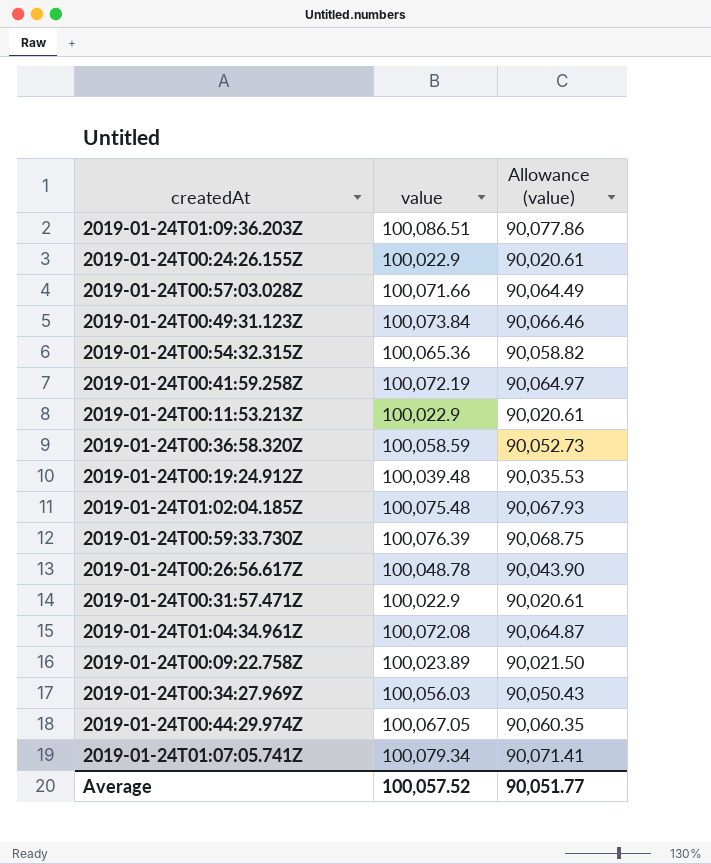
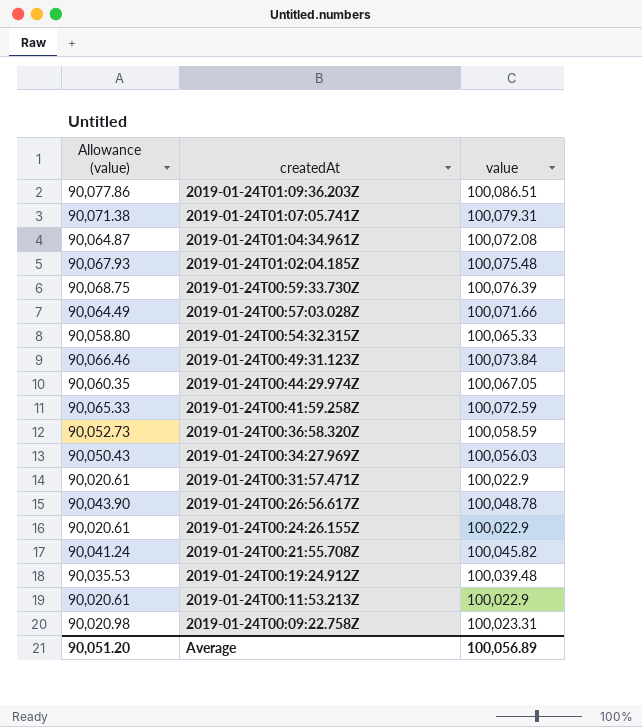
row order: none -> createdAt descending
column Allowance (value) | position: 3 -> 1
2019-01-24T01:07:05.741Z | Allowance (value): 90,071.41 -> 90,071.38
2019-01-24T01:07:05.741Z | value: 100,079.34 -> 100,079.31
2019-01-24T00:54:32.315Z | Allowance (value): 90,058.82 -> 90,058.80
2019-01-24T00:54:32.315Z | value: 100,065.36 -> 100,065.33
2019-01-24T00:41:59.258Z | Allowance (value): 90,064.97 -> 90,065.33
2019-01-24T00:41:59.258Z | value: 100,072.19 -> 100,072.59
row 2019-01-24T00:21:55.708Z: none -> 90,041.24 | 100,045.82
2019-01-24T00:09:22.758Z | Allowance (value): 90,021.50 -> 90,020.98
2019-01-24T00:09:22.758Z | value: 100,023.89 -> 100,023.31
Average | Allowance (value): 90,051.77 -> 90,051.20
Average | value: 100,057.52 -> 100,056.89

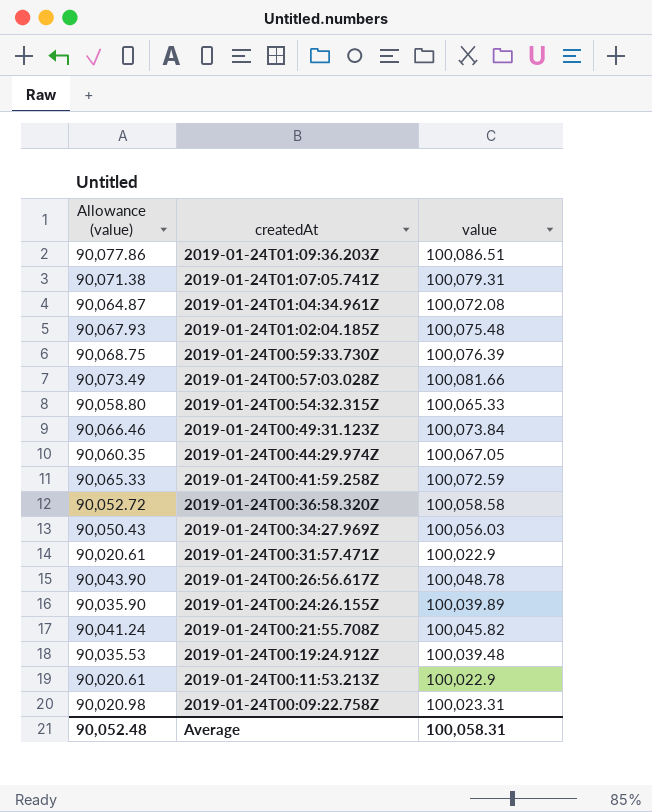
2019-01-24T00:57:03.028Z | Allowance (value): 90,064.49 -> 90,073.49
2019-01-24T00:57:03.028Z | value: 100,071.66 -> 100,081.66
2019-01-24T00:36:58.320Z | Allowance (value): 90,052.73 -> 90,052.72
2019-01-24T00:36:58.320Z | value: 100,058.59 -> 100,058.58
2019-01-24T00:24:26.155Z | Allowance (value): 90,020.61 -> 90,035.90
2019-01-24T00:24:26.155Z | value: 100,022.9 -> 100,039.89
Average | Allowance (value): 90,051.20 -> 90,052.48
Average | value: 100,056.89 -> 100,058.31

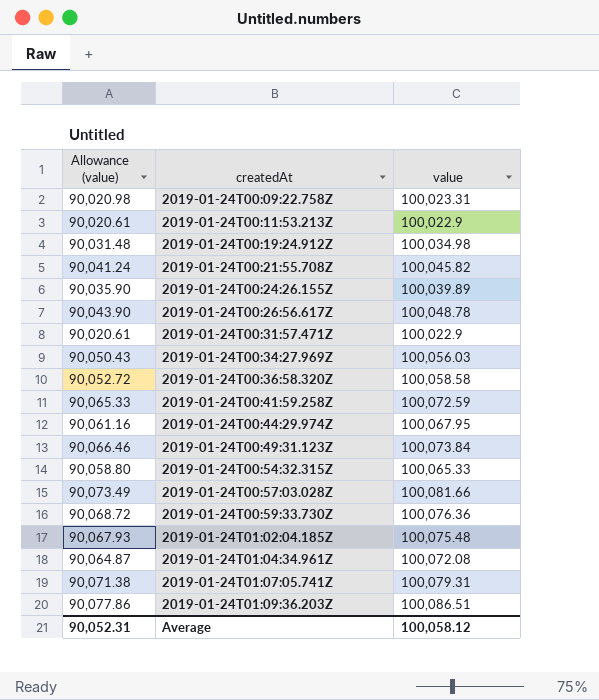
row order: createdAt descending -> createdAt ascending
2019-01-24T00:19:24.912Z | Allowance (value): 90,035.53 -> 90,031.48
2019-01-24T00:19:24.912Z | value: 100,039.48 -> 100,034.98
2019-01-24T00:44:29.974Z | Allowance (value): 90,060.35 -> 90,061.16
2019-01-24T00:44:29.974Z | value: 100,067.05 -> 100,067.95
2019-01-24T00:59:33.730Z | Allowance (value): 90,068.75 -> 90,068.72
2019-01-24T00:59:33.730Z | value: 100,076.39 -> 100,076.36
Average | Allowance (value): 90,052.48 -> 90,052.31
Average | value: 100,058.31 -> 100,058.12

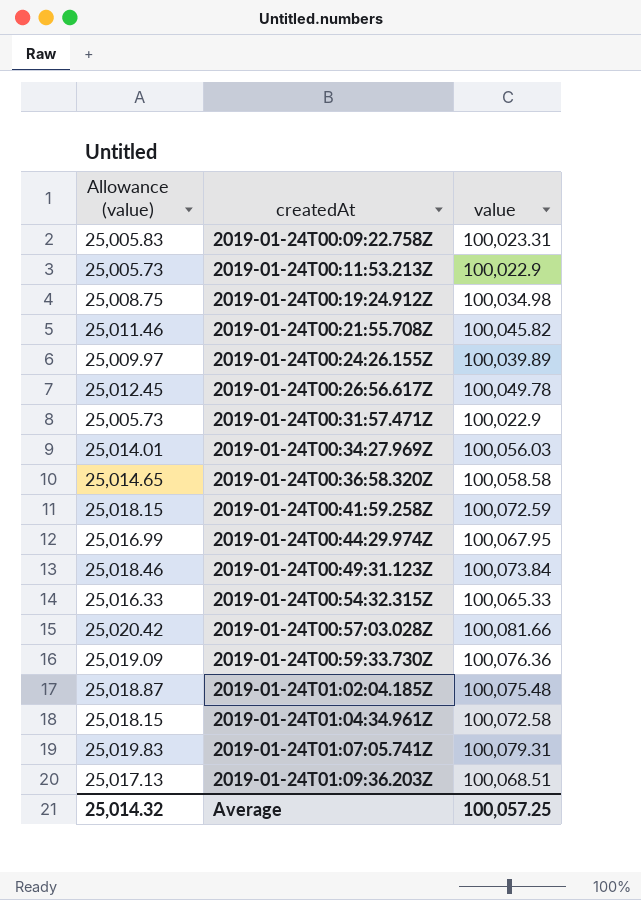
column Allowance (value) | formula: [value] * 0.9 -> [value] * 0.25
2019-01-24T00:26:56.617Z | value: 100,048.78 -> 100,049.78
2019-01-24T01:04:34.961Z | value: 100,072.08 -> 100,072.58
2019-01-24T01:09:36.203Z | value: 100,086.51 -> 100,068.51
Average | Allowance (value): 90,052.31 -> 25,014.32
Average | value: 100,058.12 -> 100,057.25

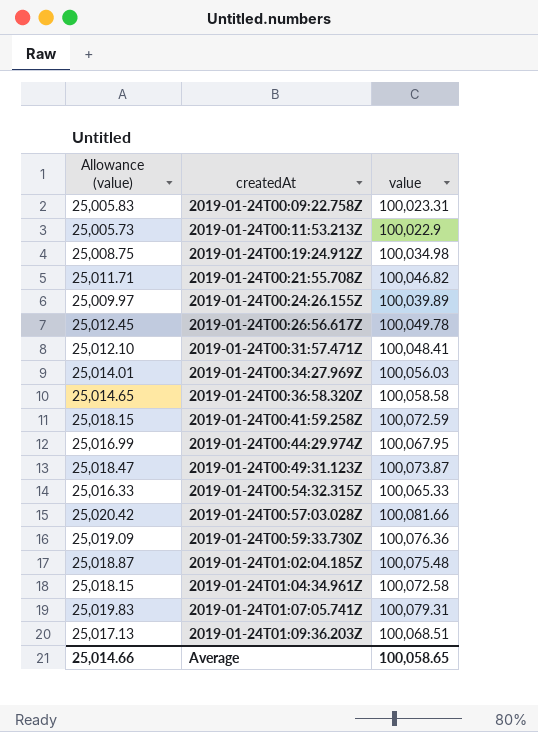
2019-01-24T00:21:55.708Z | Allowance (value): 25,011.46 -> 25,011.71
2019-01-24T00:21:55.708Z | value: 100,045.82 -> 100,046.82
2019-01-24T00:31:57.471Z | Allowance (value): 25,005.73 -> 25,012.10
2019-01-24T00:31:57.471Z | value: 100,022.9 -> 100,048.41
2019-01-24T00:49:31.123Z | Allowance (value): 25,018.46 -> 25,018.47
2019-01-24T00:49:31.123Z | value: 100,073.84 -> 100,073.87
Average | Allowance (value): 25,014.32 -> 25,014.66
Average | value: 100,057.25 -> 100,058.65

